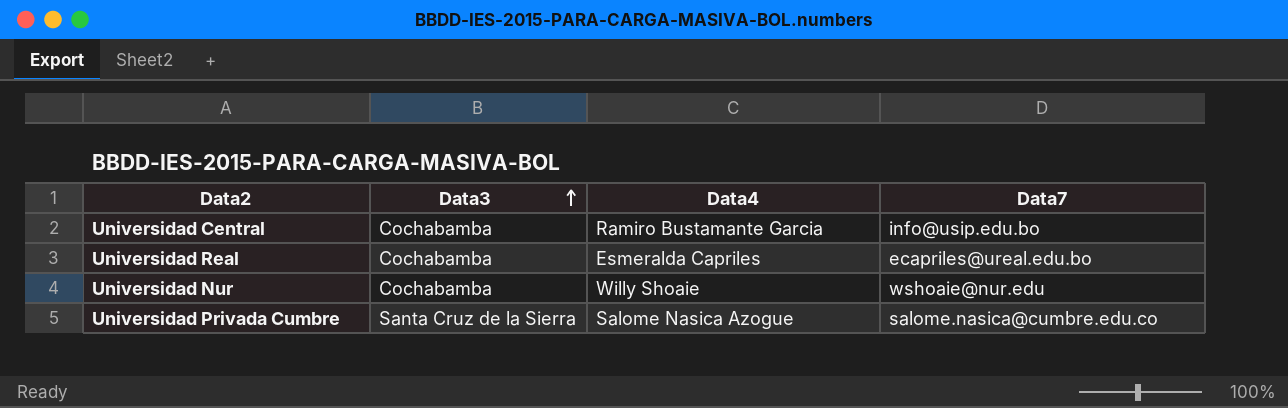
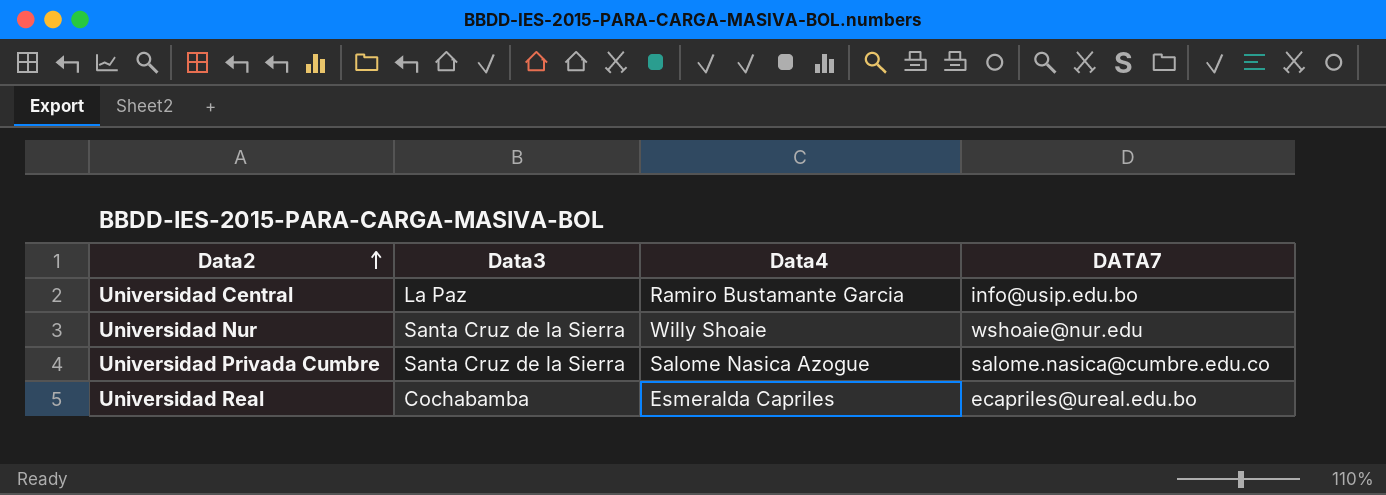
row order: Data3 ascending -> Data2 ascending
column name: Data7 -> DATA7
Universidad Central | Data3: Cochabamba -> La Paz
Universidad Nur | Data3: Cochabamba -> Santa Cruz de la Sierra

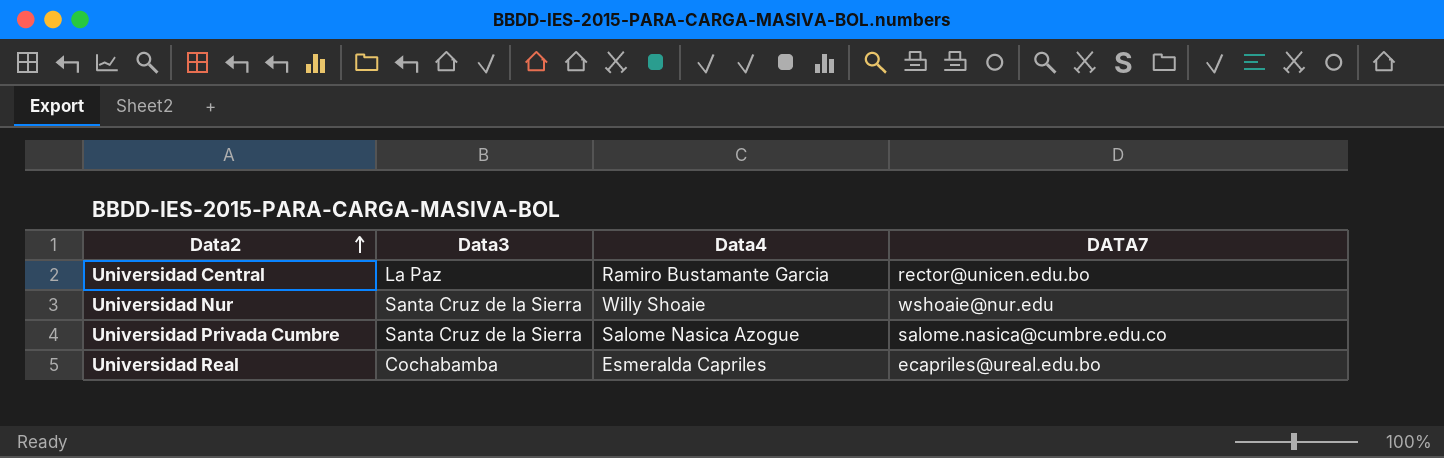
Universidad Central | DATA7: info@usip.edu.bo -> rector@unicen.edu.bo

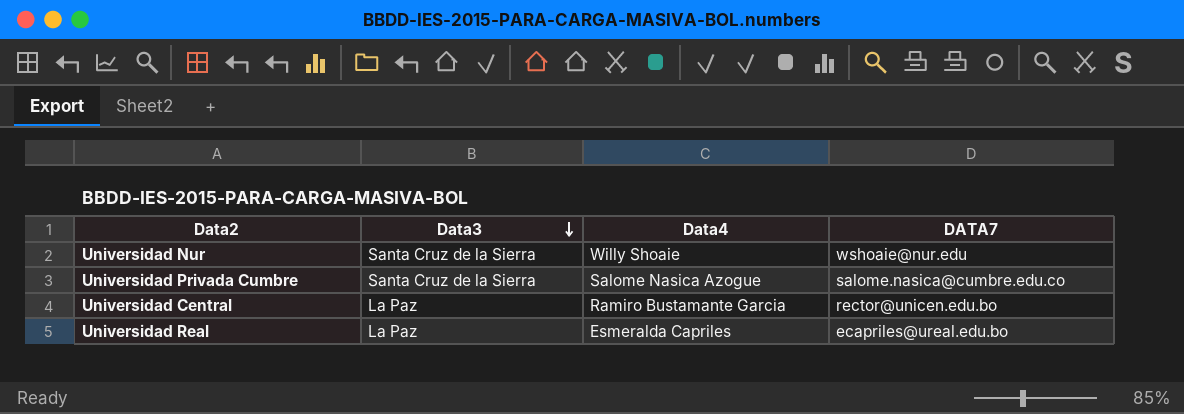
row order: Data2 ascending -> Data3 descending
Universidad Real | Data3: Cochabamba -> La Paz

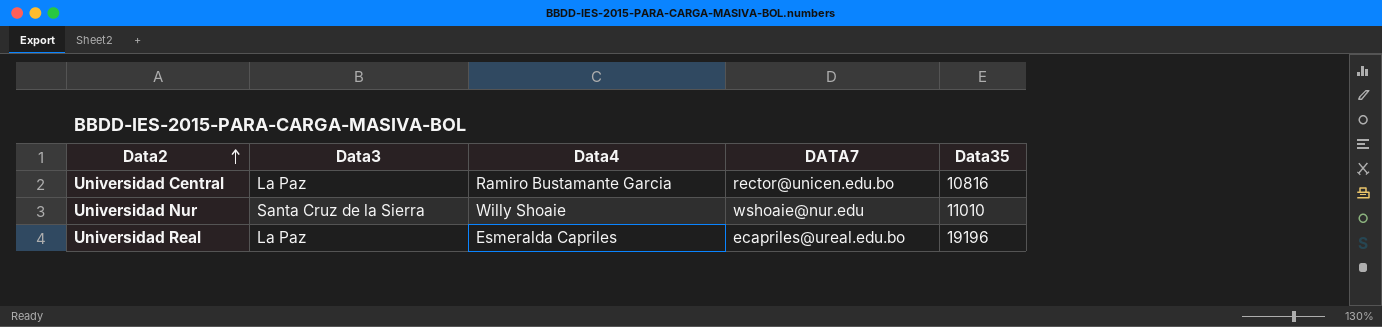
row order: Data3 descending -> Data2 ascending
column Data35 | position: none -> 5
row Universidad Privada Cumbre: Santa Cruz de la Sierra | Salome Nasica Azogue | salome.nasica@cumbre.edu.co -> none

